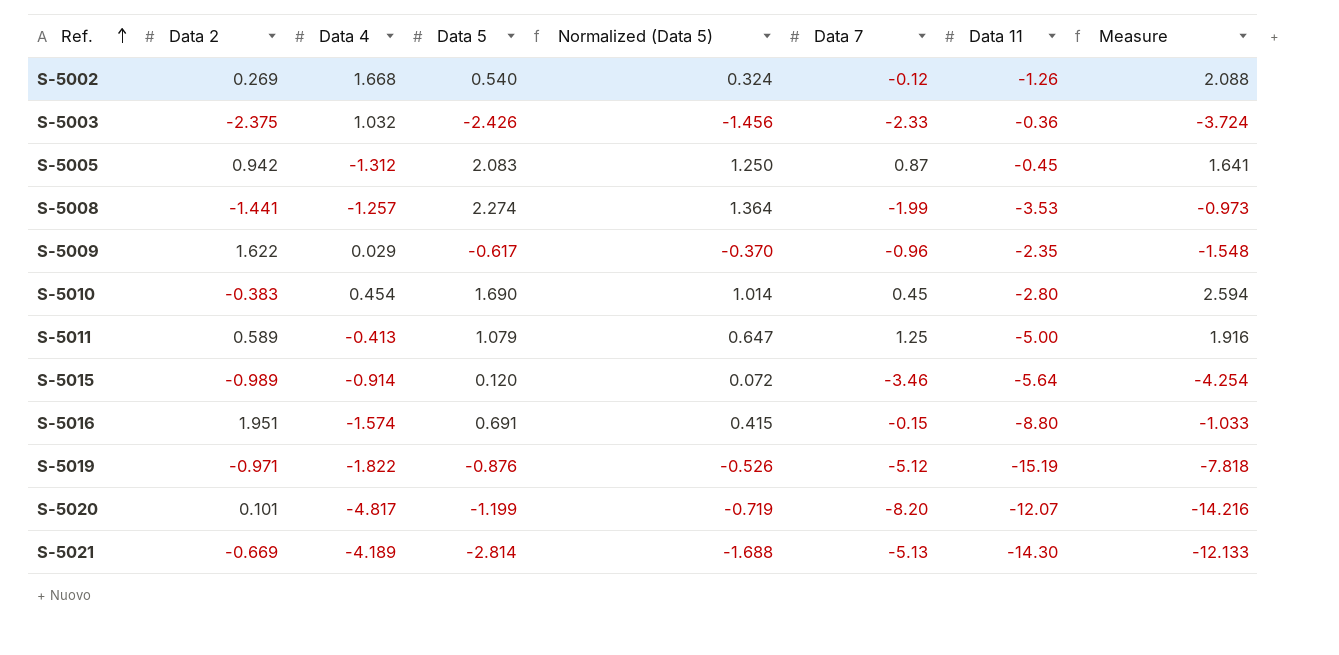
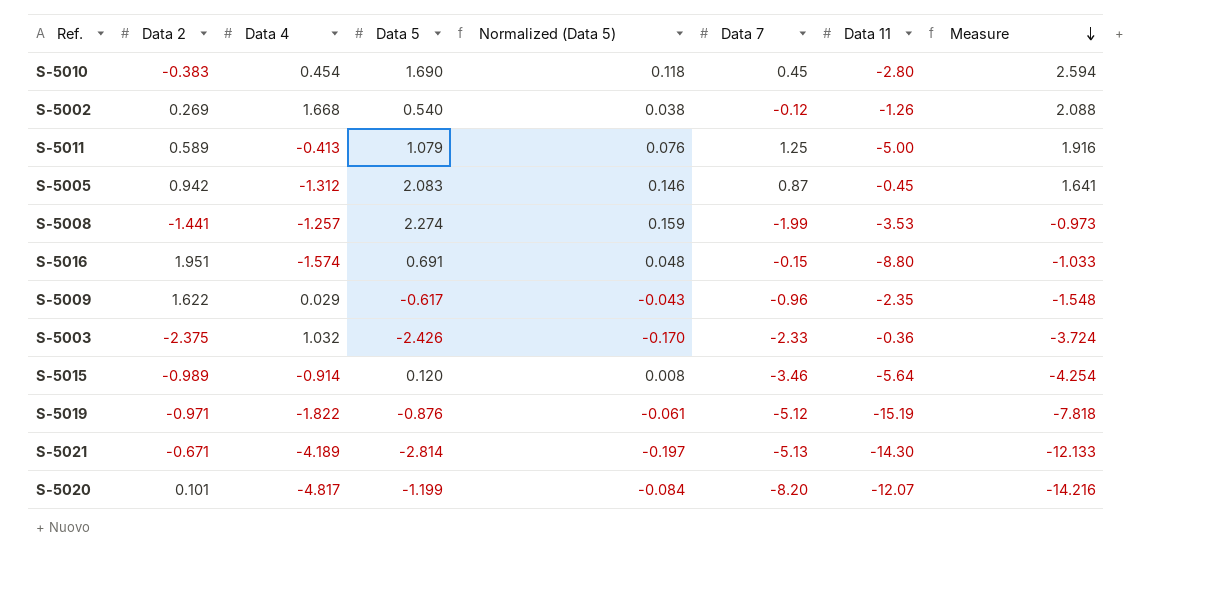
row order: Ref. ascending -> Measure descending
column Normalized (Data 5) | formula: [Data 5] * 0.6 -> [Data 5] * 0.07
S-5021 | Data 2: -0.669 -> -0.671

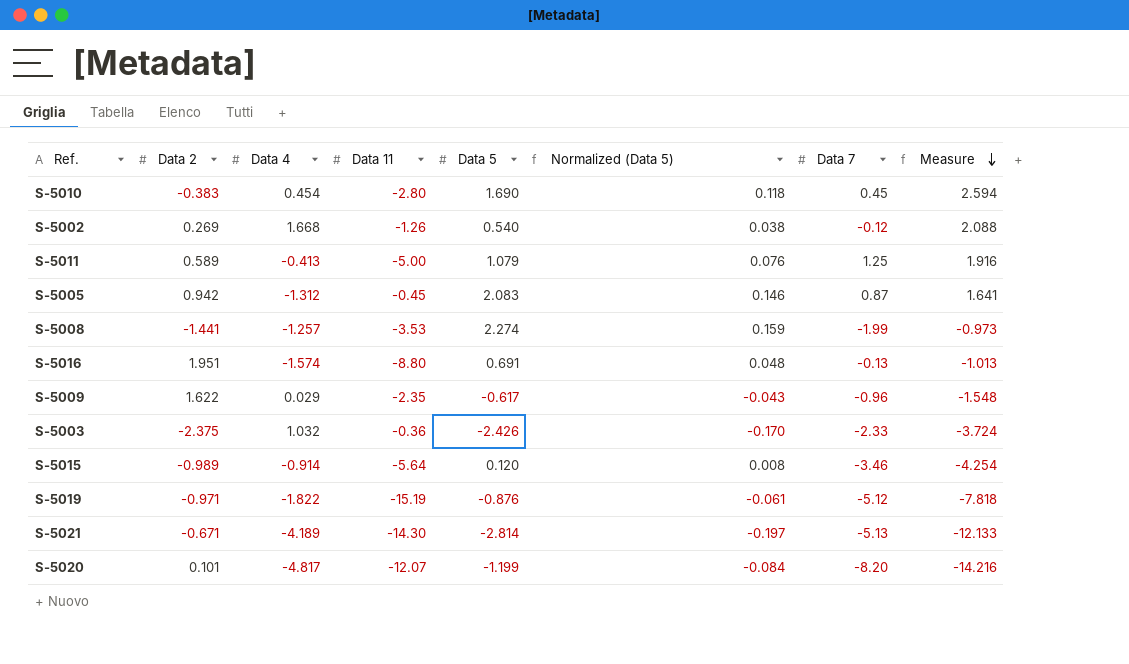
column Data 11 | position: 7 -> 4
S-5016 | Data 7: -0.15 -> -0.13
S-5016 | Measure: -1.033 -> -1.013

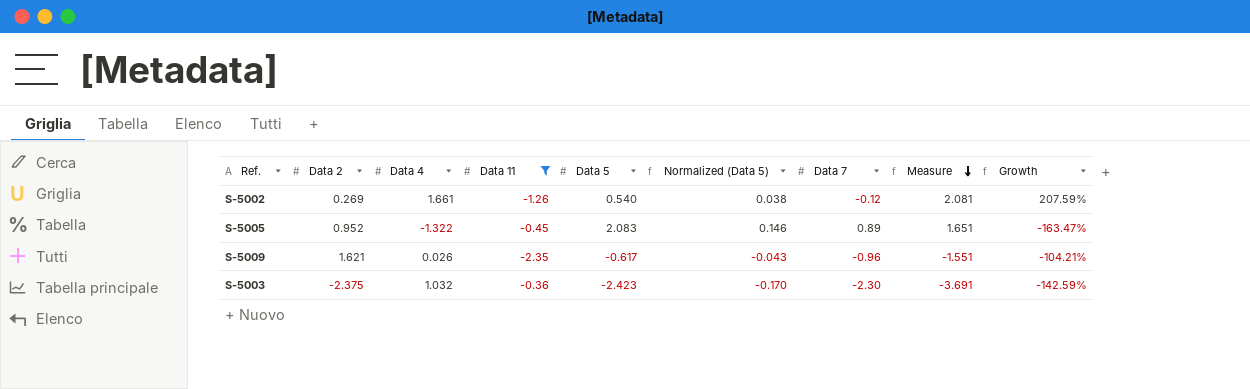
filter: none -> Data 11 >= -2.35
column Growth | formula: none -> ([Data 4] - [Data 5]) / [Data 5]
S-5002 | Data 4: 1.668 -> 1.661
S-5002 | Measure: 2.088 -> 2.081
S-5005 | Data 2: 0.942 -> 0.952
S-5005 | Data 4: -1.312 -> -1.322
S-5005 | Data 7: 0.87 -> 0.89
S-5005 | Measure: 1.641 -> 1.651
S-5009 | Data 2: 1.622 -> 1.621
S-5009 | Data 4: 0.029 -> 0.026
S-5009 | Measure: -1.548 -> -1.551
S-5003 | Data 5: -2.426 -> -2.423
S-5003 | Data 7: -2.33 -> -2.30
S-5003 | Measure: -3.724 -> -3.691

